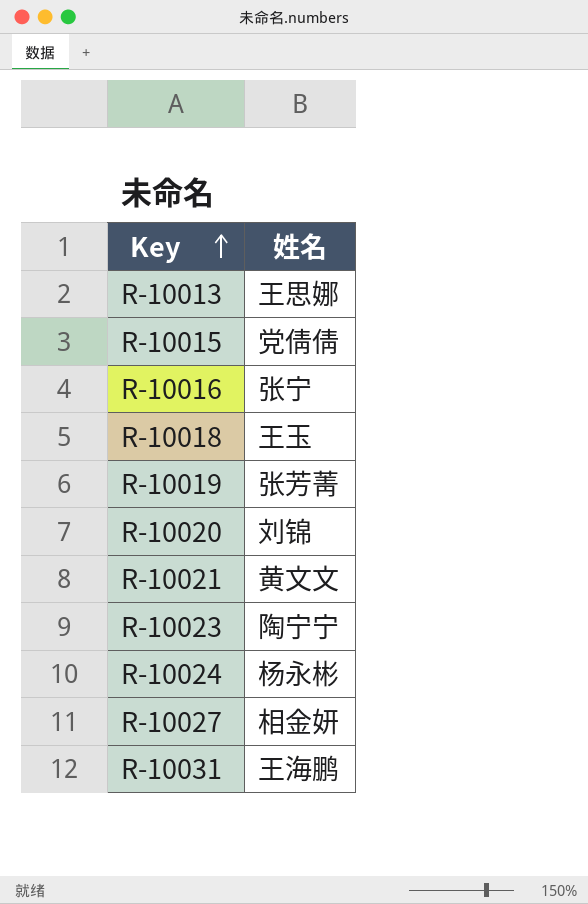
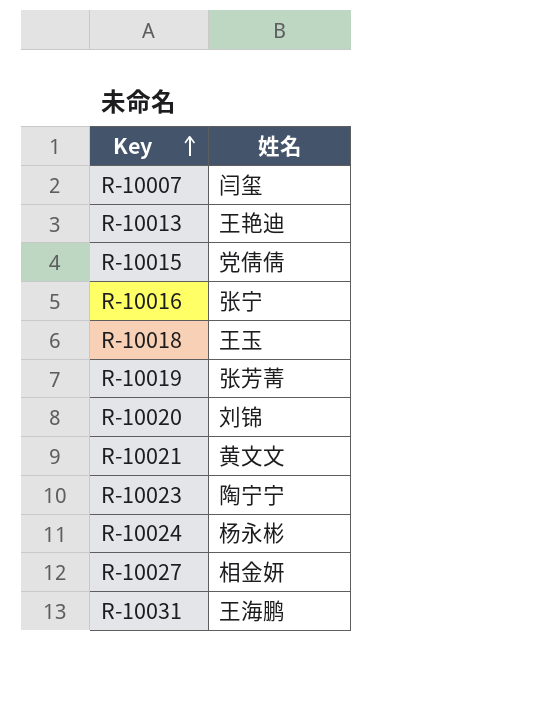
row R-10007: none -> 闫玺
R-10013 | 姓名: 王思娜 -> 王艳迪

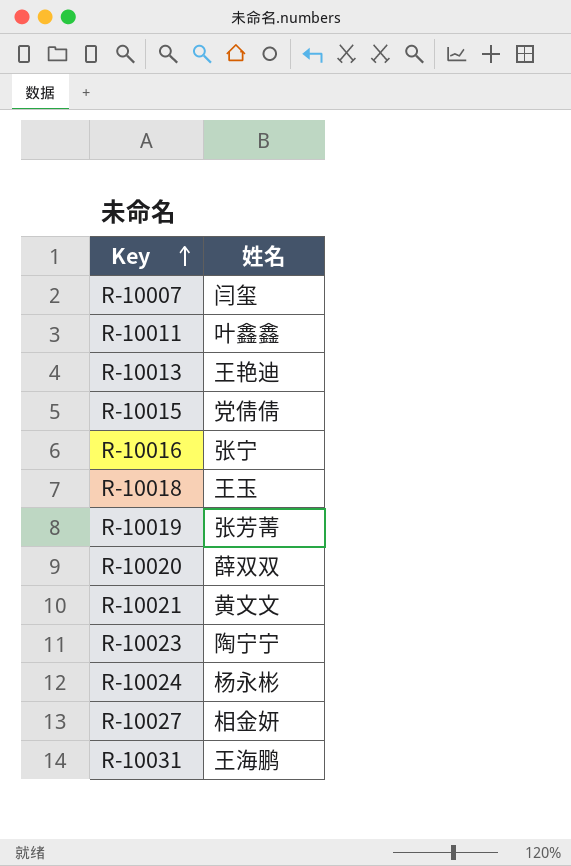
row R-10011: none -> 叶鑫鑫
R-10020 | 姓名: 刘锦 -> 薛双双

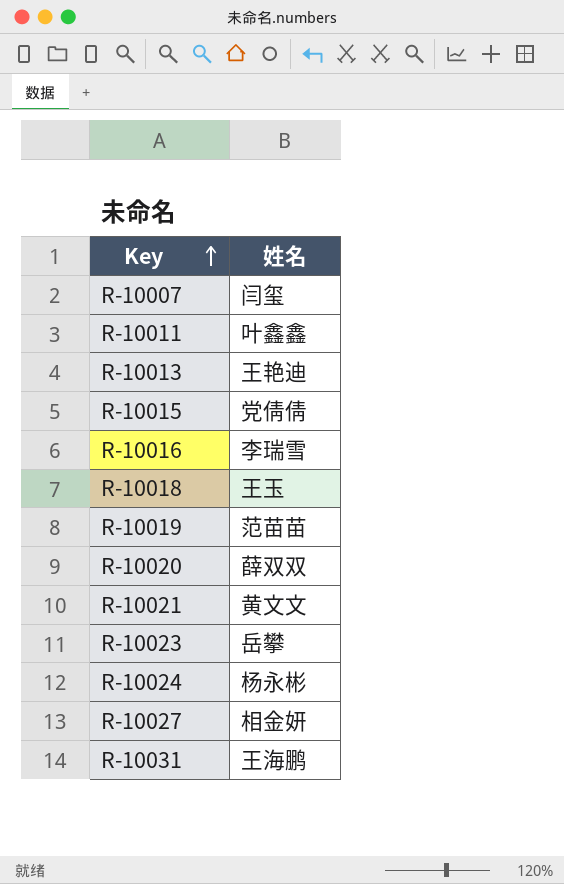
R-10016 | 姓名: 张宁 -> 李瑞雪
R-10019 | 姓名: 张芳菁 -> 范苗苗
R-10023 | 姓名: 陶宁宁 -> 岳攀

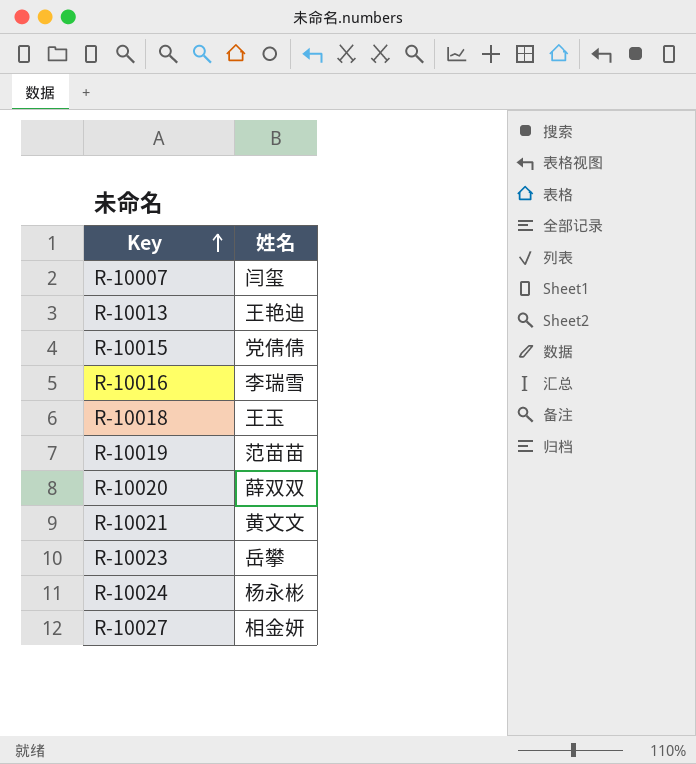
row R-10011: 叶鑫鑫 -> none
row R-10031: 王海鹏 -> none

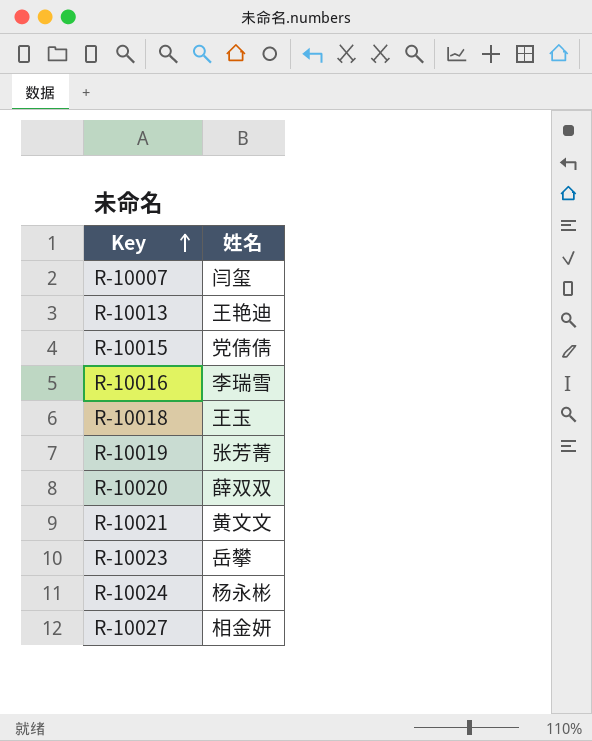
R-10019 | 姓名: 范苗苗 -> 张芳菁

